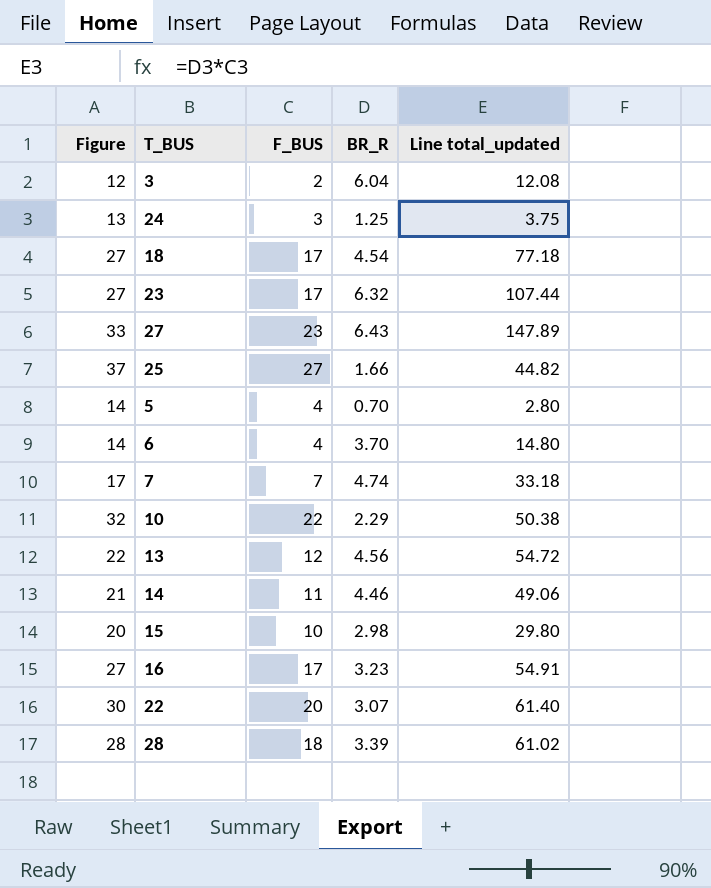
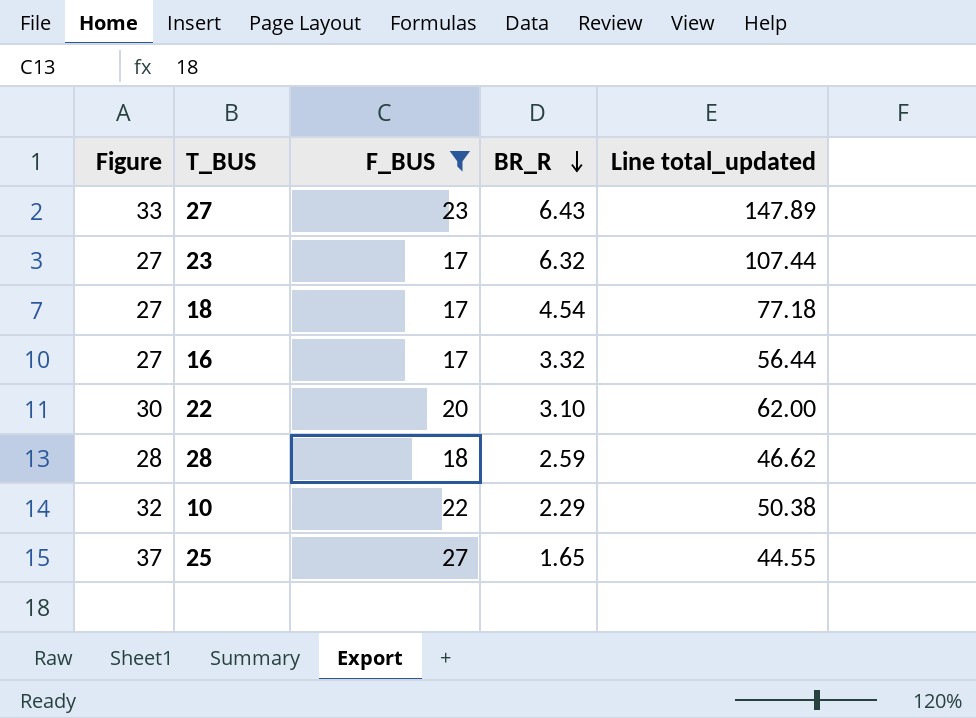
filter: none -> F_BUS >= 17
row order: none -> BR_R descending
16 | BR_R: 3.23 -> 3.32
16 | Line total_updated: 54.91 -> 56.44
22 | BR_R: 3.07 -> 3.10
22 | Line total_updated: 61.40 -> 62.00
28 | BR_R: 3.39 -> 2.59
28 | Line total_updated: 61.02 -> 46.62
25 | BR_R: 1.66 -> 1.65
25 | Line total_updated: 44.82 -> 44.55

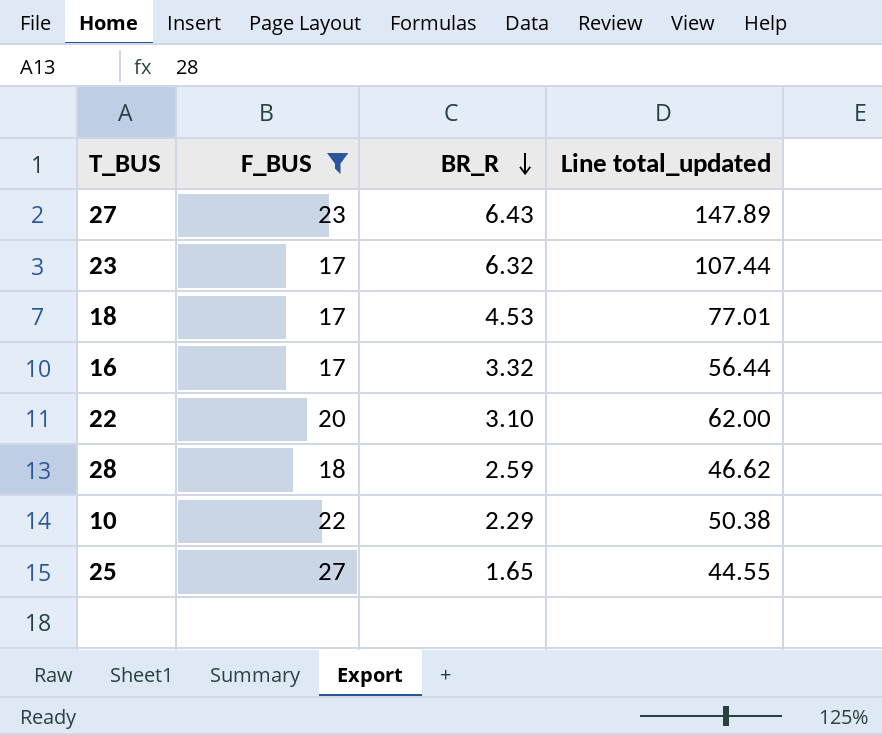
column Figure | formula: [F_BUS] + 10 -> none
18 | BR_R: 4.54 -> 4.53
18 | Line total_updated: 77.18 -> 77.01

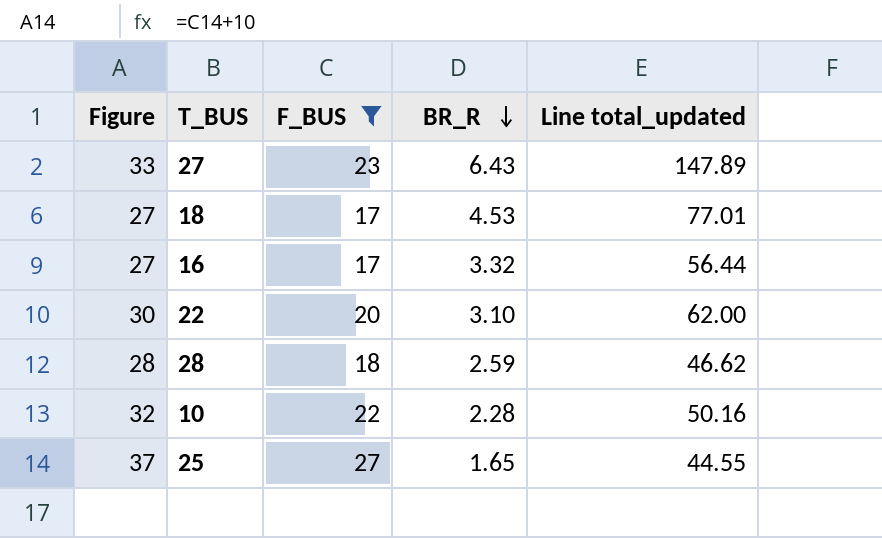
column Figure | formula: none -> [F_BUS] + 10
row 23: 17 | 6.32 | 107.44 -> none
10 | BR_R: 2.29 -> 2.28
10 | Line total_updated: 50.38 -> 50.16

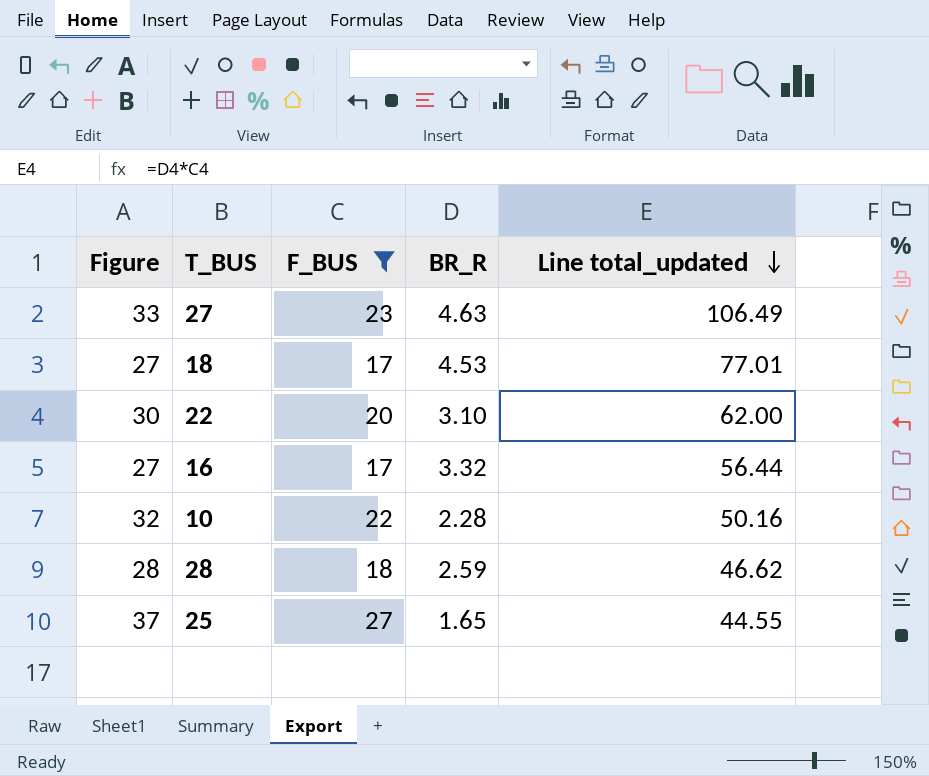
row order: BR_R descending -> Line total_updated descending
27 | BR_R: 6.43 -> 4.63
27 | Line total_updated: 147.89 -> 106.49

